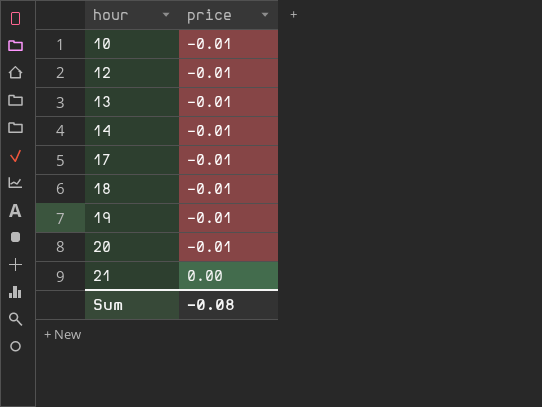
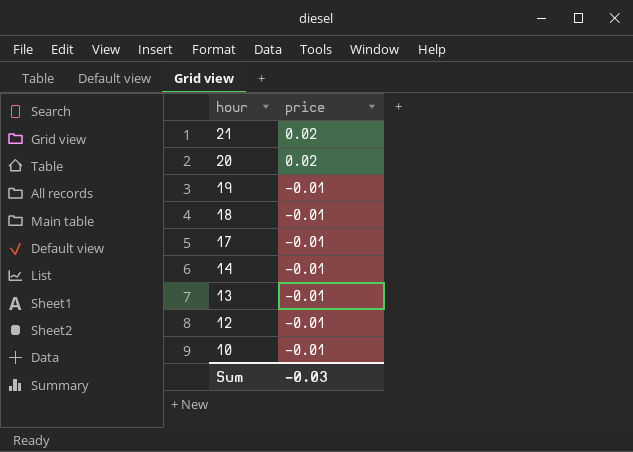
row order: hour ascending -> hour descending
21 | price: 0.00 -> 0.02
20 | price: -0.01 -> 0.02
Sum | price: -0.08 -> -0.03

